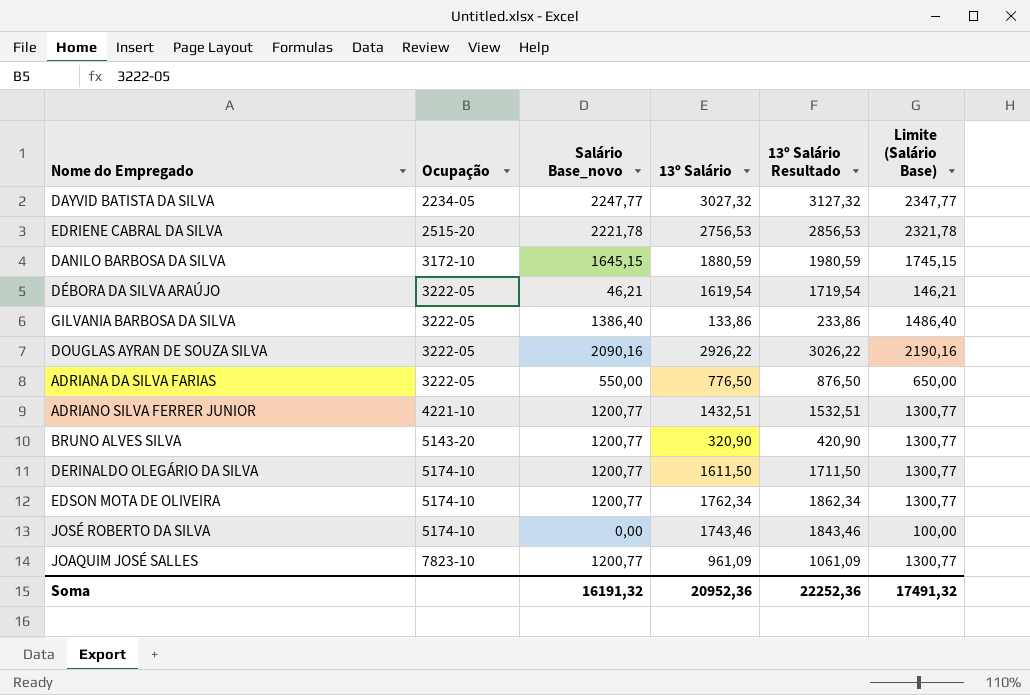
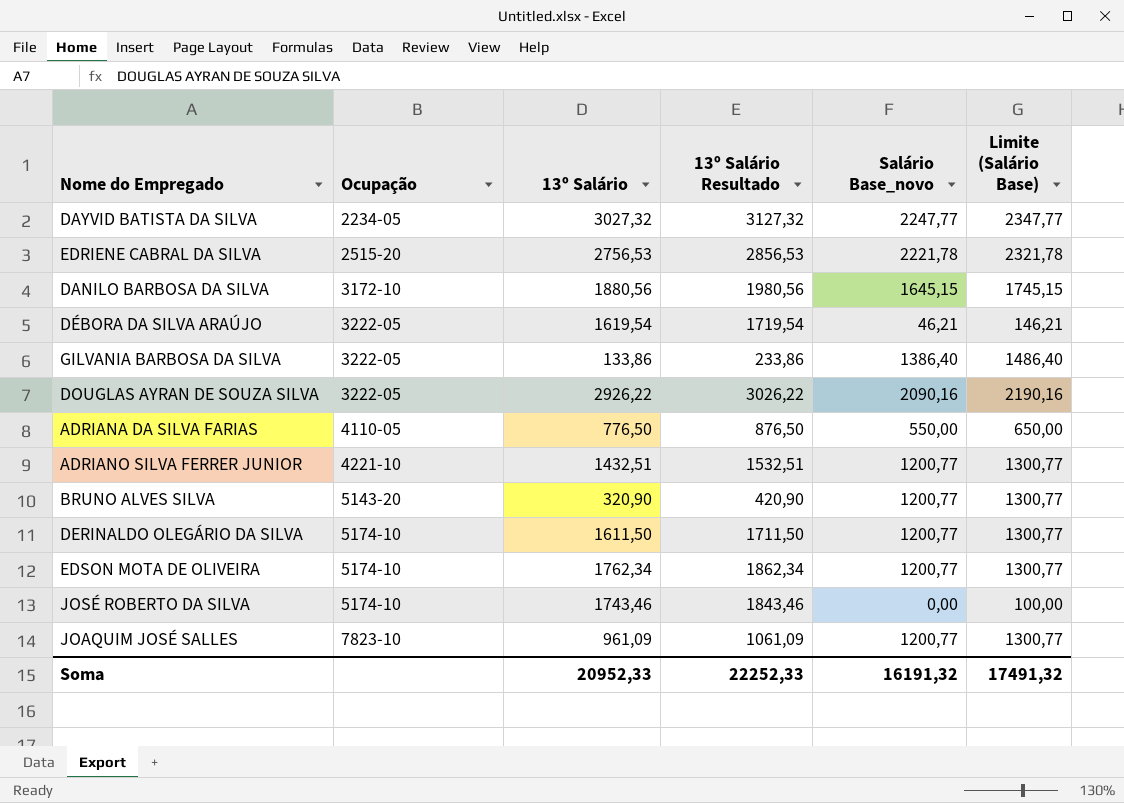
column Salário Base_novo | position: 3 -> 5
DANILO BARBOSA DA SILVA | 13º Salário: 1880,59 -> 1880,56
DANILO BARBOSA DA SILVA | 13º Salário Resultado: 1980,59 -> 1980,56
ADRIANA DA SILVA FARIAS | Ocupação: 3222-05 -> 4110-05
Soma | 13º Salário: 20952,36 -> 20952,33
Soma | 13º Salário Resultado: 22252,36 -> 22252,33

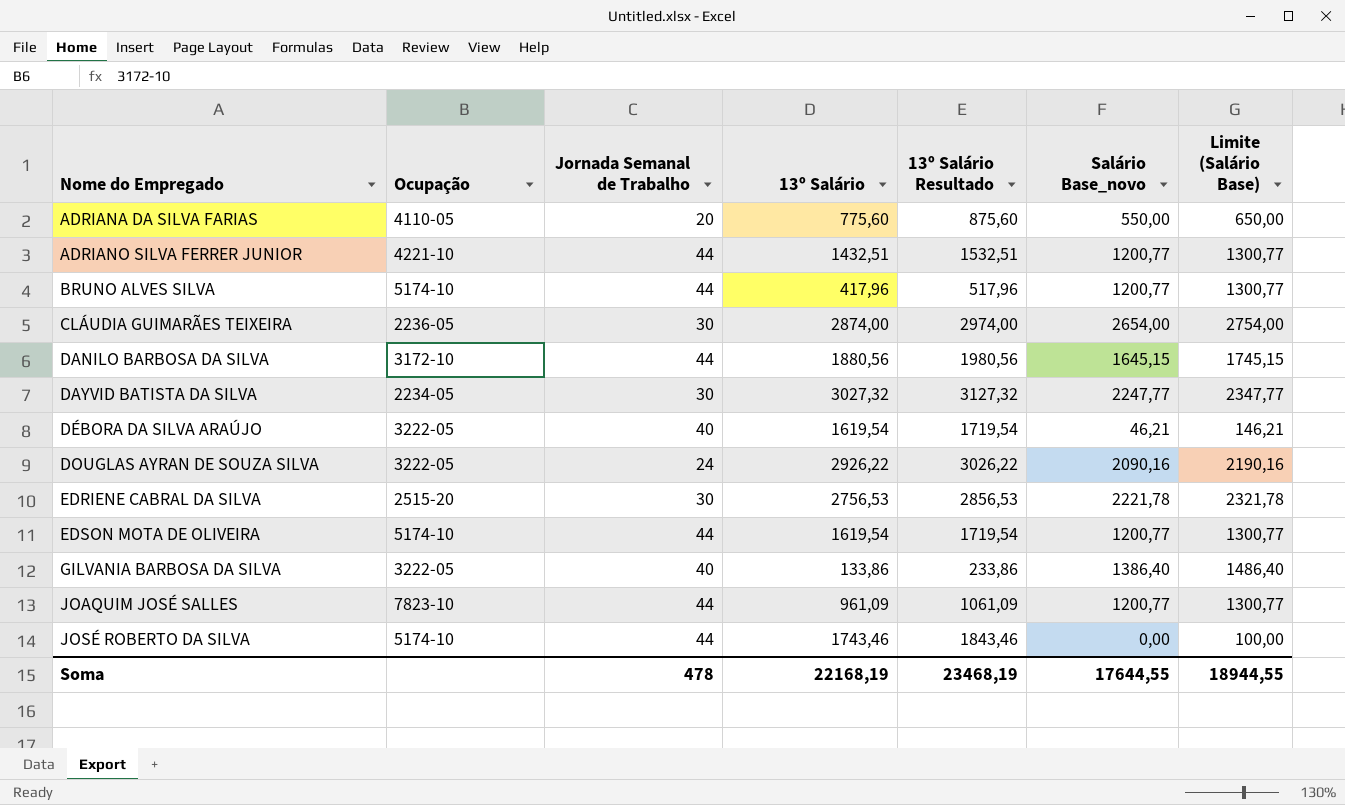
row order: Ocupação ascending -> Nome do Empregado ascending
column Jornada Semanal de Trabalho | position: none -> 3
row DERINALDO OLEGÁRIO DA SILVA: 5174-10 | 1611,50 | 1711,50 | 1200,77 | 1300,77 -> none
ADRIANA DA SILVA FARIAS | 13º Salário: 776,50 -> 775,60
ADRIANA DA SILVA FARIAS | 13º Salário Resultado: 876,50 -> 875,60
BRUNO ALVES SILVA | Ocupação: 5143-20 -> 5174-10
BRUNO ALVES SILVA | 13º Salário: 320,90 -> 417,96
BRUNO ALVES SILVA | 13º Salário Resultado: 420,90 -> 517,96
row CLÁUDIA GUIMARÃES TEIXEIRA: none -> 2236-05 | 30 | 2874,00 | 2974,00 | 2654,00 | 2754,00
EDSON MOTA DE OLIVEIRA | 13º Salário: 1762,34 -> 1619,54
EDSON MOTA DE OLIVEIRA | 13º Salário Resultado: 1862,34 -> 1719,54
Soma | 13º Salário: 20952,33 -> 22168,19
Soma | 13º Salário Resultado: 22252,33 -> 23468,19
Soma | Salário Base_novo: 16191,32 -> 17644,55
Soma | Limite (Salário Base): 17491,32 -> 18944,55

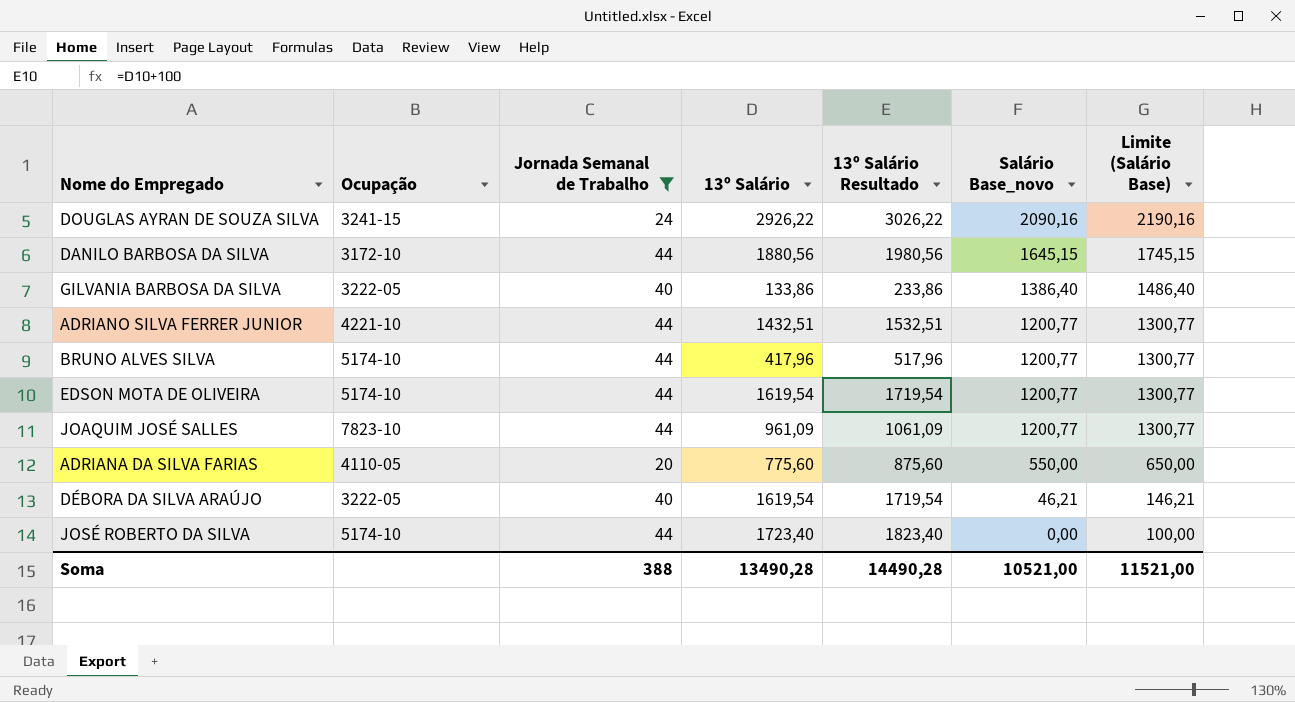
filter: none -> Jornada Semanal de Trabalho != 30
row order: Nome do Empregado ascending -> Salário Base_novo descending
DOUGLAS AYRAN DE SOUZA SILVA | Ocupação: 3222-05 -> 3241-15
JOSÉ ROBERTO DA SILVA | 13º Salário: 1743,46 -> 1723,40
JOSÉ ROBERTO DA SILVA | 13º Salário Resultado: 1843,46 -> 1823,40
Soma | Jornada Semanal de Trabalho: 478 -> 388
Soma | 13º Salário: 22168,19 -> 13490,28
Soma | 13º Salário Resultado: 23468,19 -> 14490,28
Soma | Salário Base_novo: 17644,55 -> 10521,00
Soma | Limite (Salário Base): 18944,55 -> 11521,00

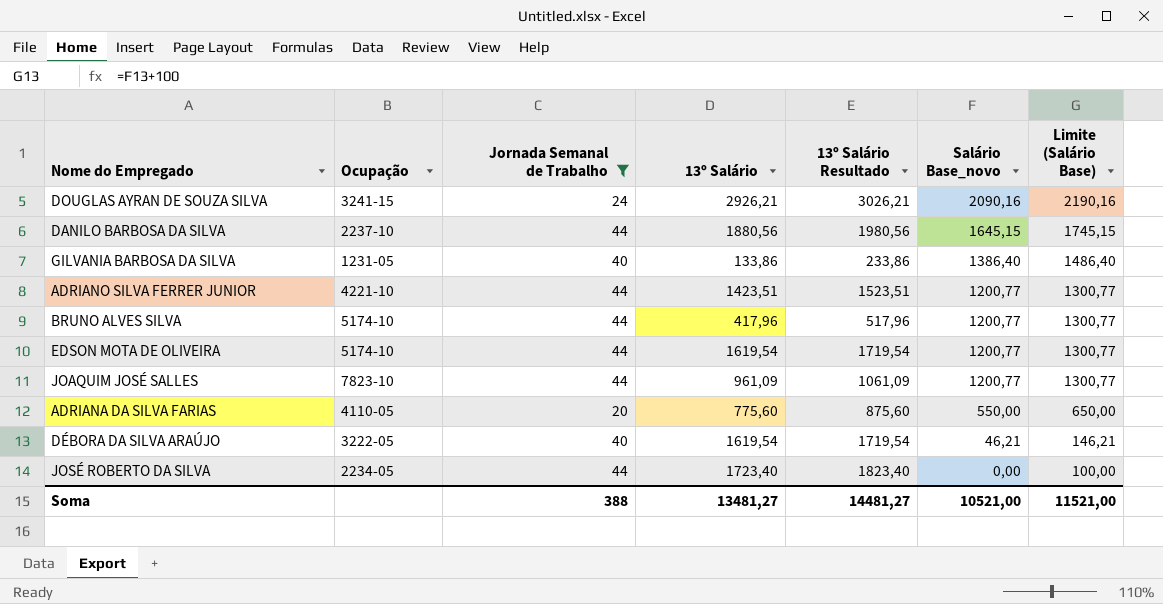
DOUGLAS AYRAN DE SOUZA SILVA | 13º Salário: 2926,22 -> 2926,21
DOUGLAS AYRAN DE SOUZA SILVA | 13º Salário Resultado: 3026,22 -> 3026,21
DANILO BARBOSA DA SILVA | Ocupação: 3172-10 -> 2237-10
GILVANIA BARBOSA DA SILVA | Ocupação: 3222-05 -> 1231-05
ADRIANO SILVA FERRER JUNIOR | 13º Salário: 1432,51 -> 1423,51
ADRIANO SILVA FERRER JUNIOR | 13º Salário Resultado: 1532,51 -> 1523,51
JOSÉ ROBERTO DA SILVA | Ocupação: 5174-10 -> 2234-05
Soma | 13º Salário: 13490,28 -> 13481,27
Soma | 13º Salário Resultado: 14490,28 -> 14481,27

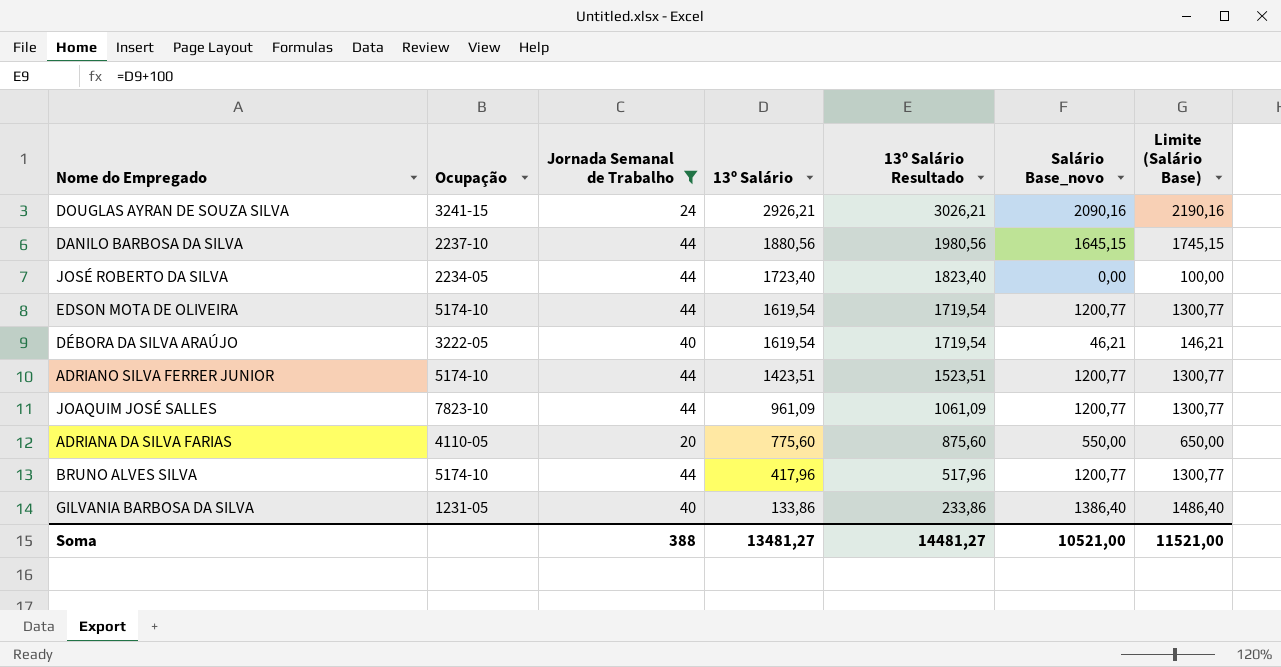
row order: Salário Base_novo descending -> 13º Salário descending
ADRIANO SILVA FERRER JUNIOR | Ocupação: 4221-10 -> 5174-10

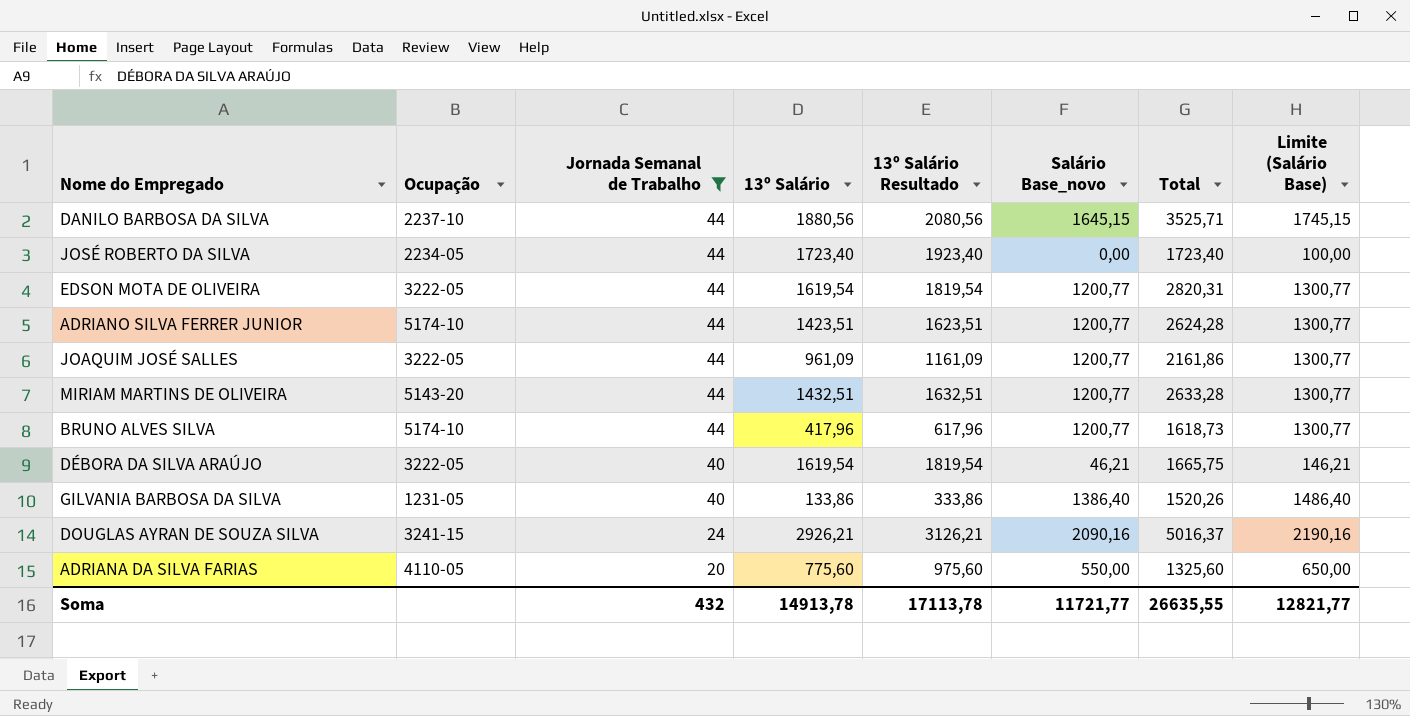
row order: 13º Salário descending -> Jornada Semanal de Trabalho descending
column 13º Salário Resultado | formula: [13º Salário] + 100 -> [13º Salário] + 200
column Total | formula: none -> [13º Salário] + [Salário Base_novo]
EDSON MOTA DE OLIVEIRA | Ocupação: 5174-10 -> 3222-05
JOAQUIM JOSÉ SALLES | Ocupação: 7823-10 -> 3222-05
row MIRIAM MARTINS DE OLIVEIRA: none -> 5143-20 | 44 | 1432,51 | 1632,51 | 1200,77 | 2633,28 | 1300,77
Soma | Jornada Semanal de Trabalho: 388 -> 432
Soma | 13º Salário: 13481,27 -> 14913,78
Soma | 13º Salário Resultado: 14481,27 -> 17113,78
Soma | Salário Base_novo: 10521,00 -> 11721,77
Soma | Limite (Salário Base): 11521,00 -> 12821,77

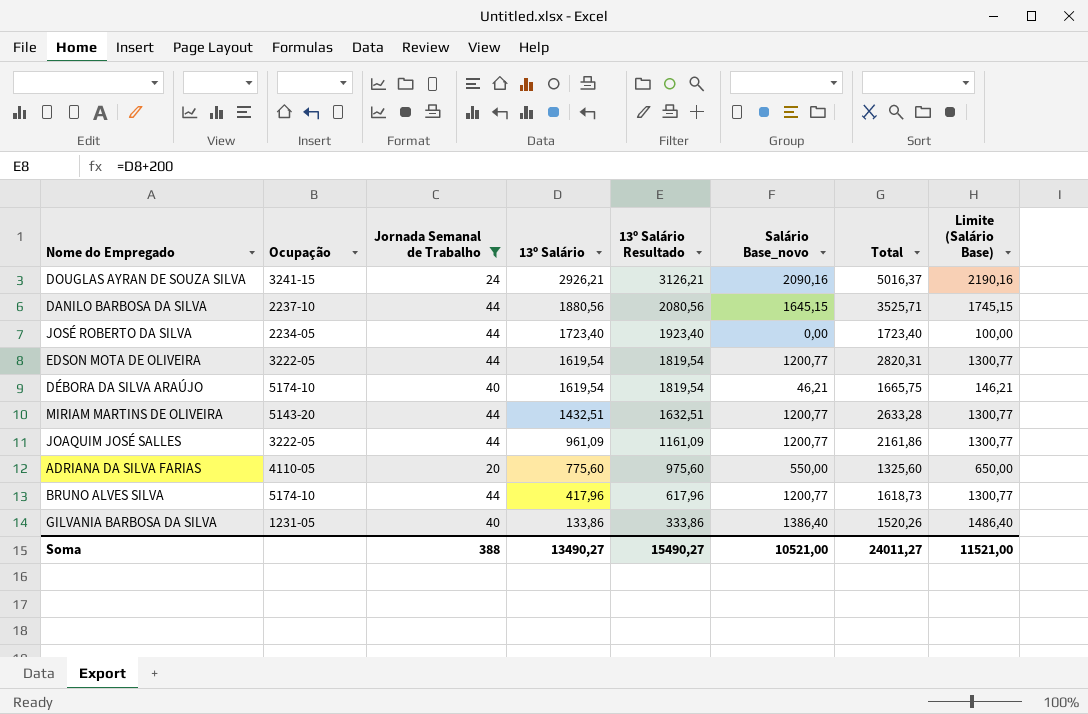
row order: Jornada Semanal de Trabalho descending -> 13º Salário descending
row ADRIANO SILVA FERRER JUNIOR: 5174-10 | 44 | 1423,51 | 1623,51 | 1200,77 | 2624,28 | 1300,77 -> none
DÉBORA DA SILVA ARAÚJO | Ocupação: 3222-05 -> 5174-10
Soma | Jornada Semanal de Trabalho: 432 -> 388
Soma | 13º Salário: 14913,78 -> 13490,27
Soma | 13º Salário Resultado: 17113,78 -> 15490,27
Soma | Salário Base_novo: 11721,77 -> 10521,00
Soma | Total: 26635,55 -> 24011,27
Soma | Limite (Salário Base): 12821,77 -> 11521,00

